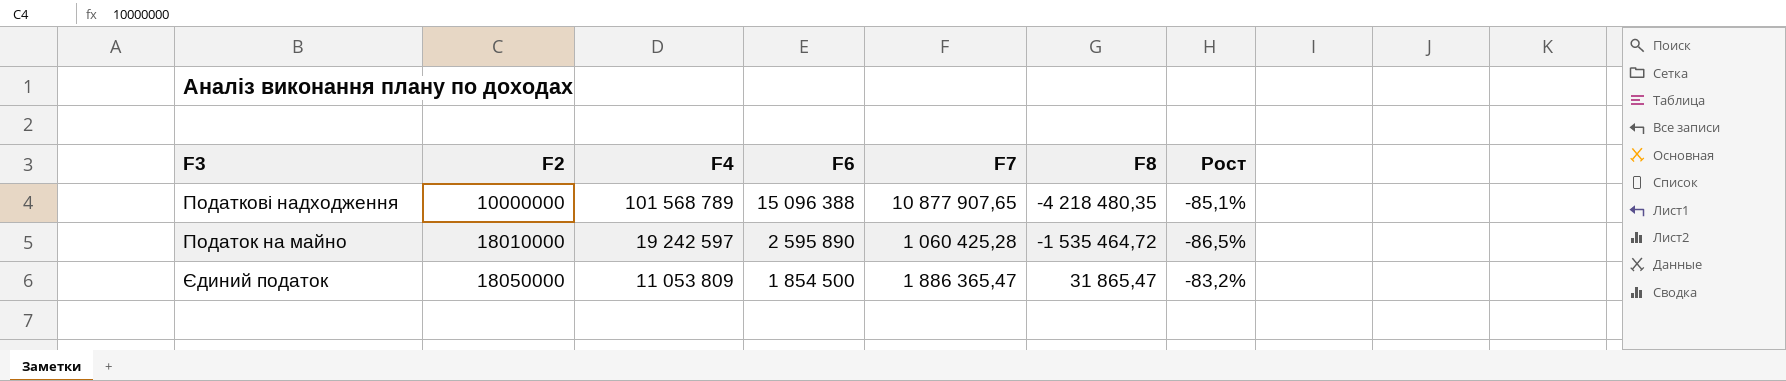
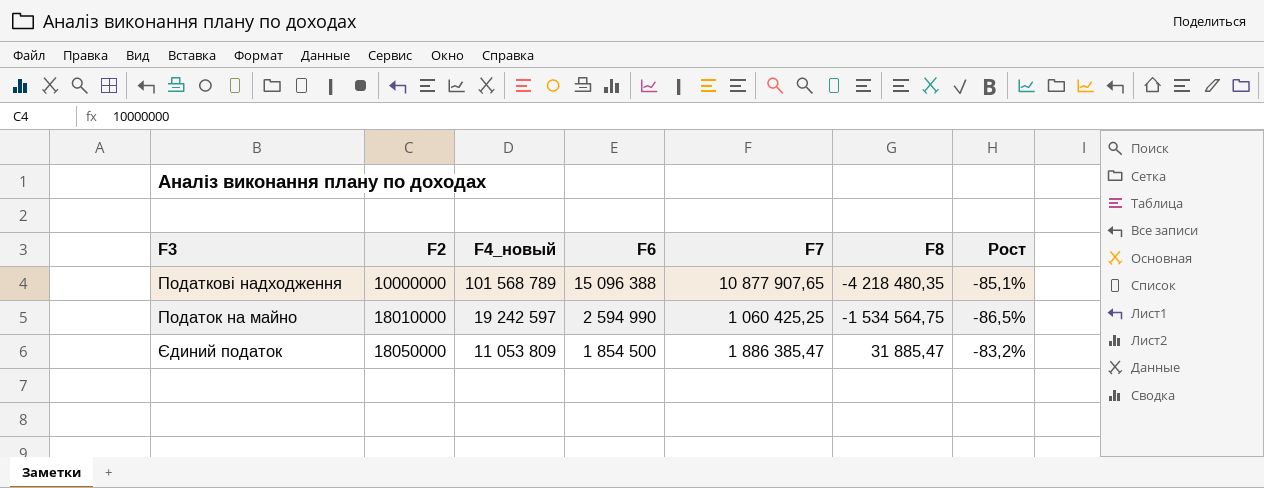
column name: F4 -> F4_новый
Податок на майно | F6: 2 595 890 -> 2 594 990
Податок на майно | F7: 1 060 425,28 -> 1 060 425,25
Податок на майно | F8: -1 535 464,72 -> -1 534 564,75
Єдиний податок | F7: 1 886 365,47 -> 1 886 385,47
Єдиний податок | F8: 31 865,47 -> 31 885,47

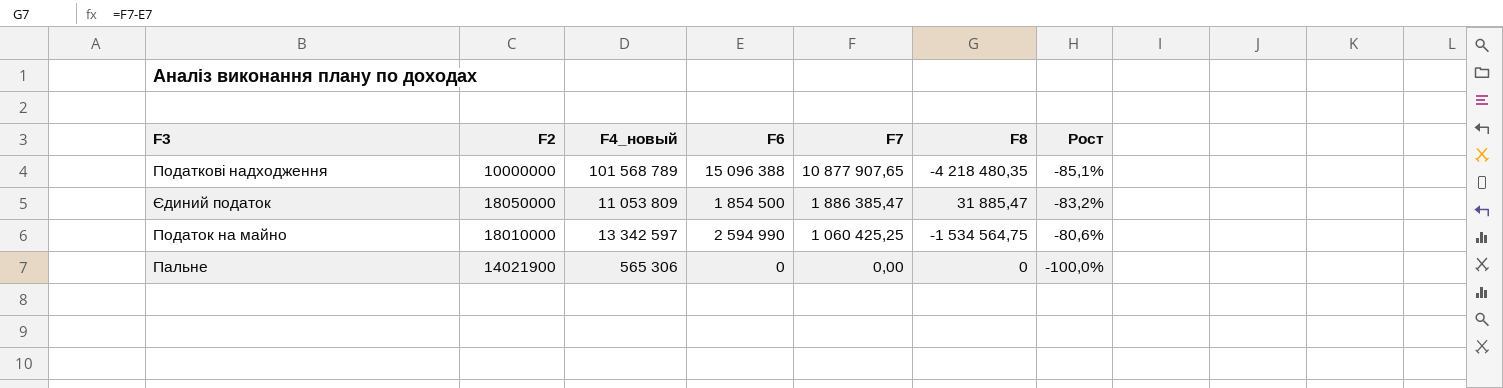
row order: F3 ascending -> F7 descending
Податок на майно | F4_новый: 19 242 597 -> 13 342 597
Податок на майно | Рост: -86,5% -> -80,6%
row Пальне: none -> 14021900 | 565 306 | 0 | 0,00 | 0 | -100,0%

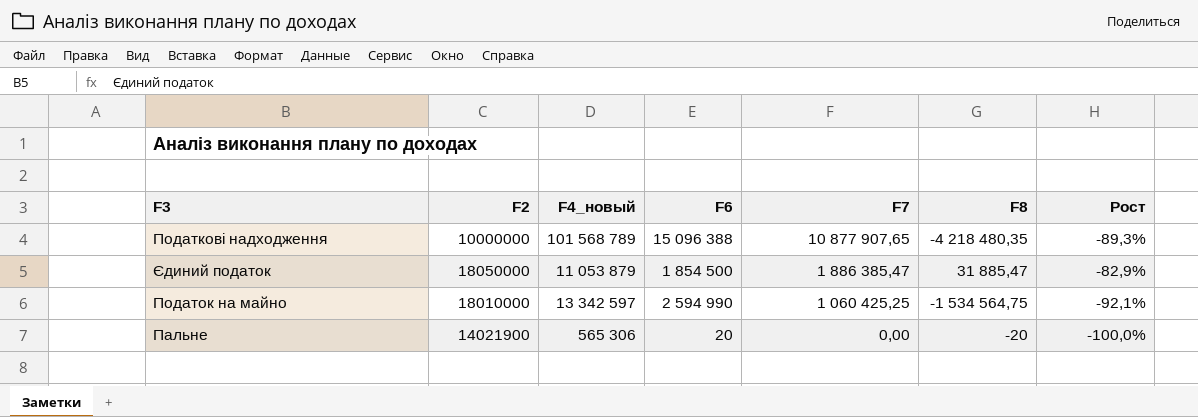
column Рост | formula: ([F6] - [F4_новый]) / [F4_новый] -> ([F7] - [F4_новый]) / [F4_новый]
Єдиний податок | F4_новый: 11 053 809 -> 11 053 879
Пальне | F6: 0 -> 20
Пальне | F8: 0 -> -20

